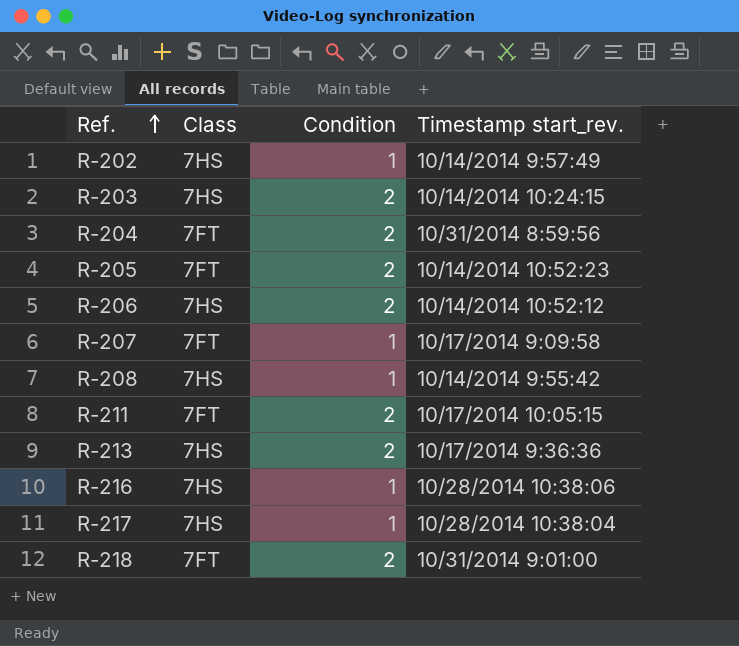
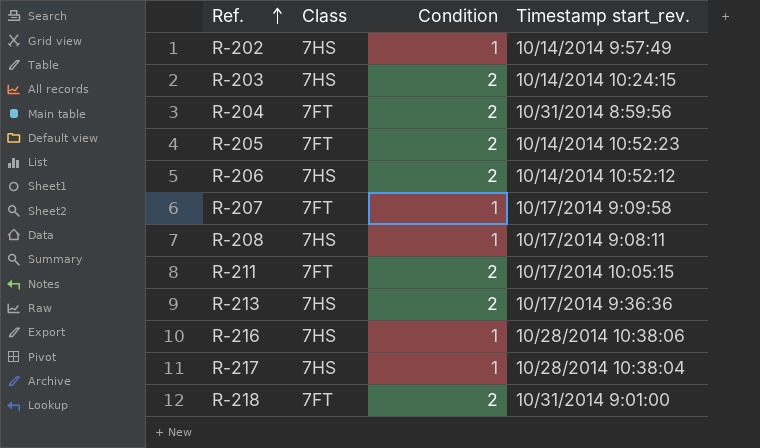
R-208 | Timestamp start_rev.: 10/14/2014 9:55:42 -> 10/17/2014 9:08:11

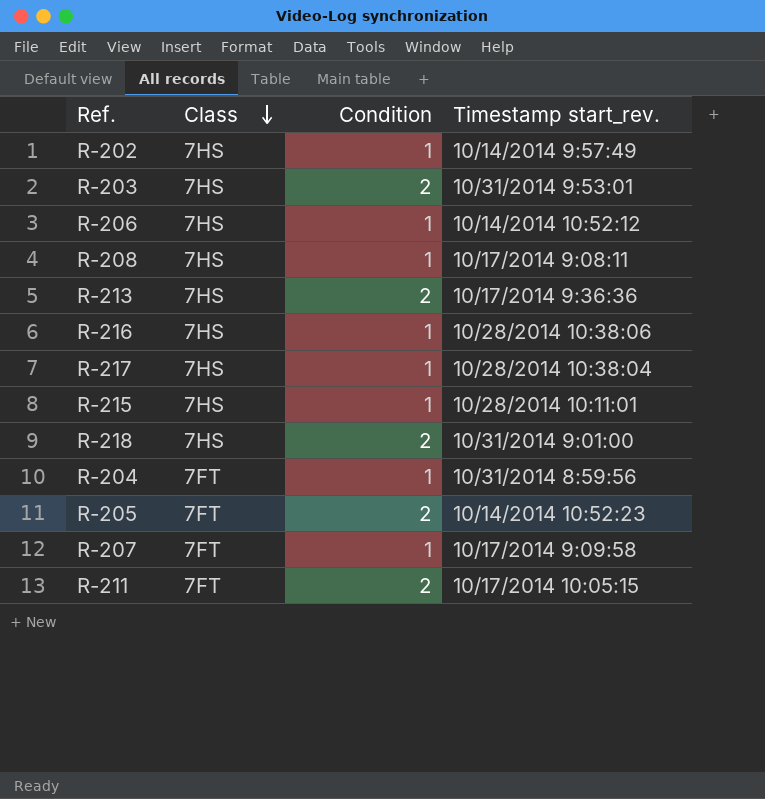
row order: Ref. ascending -> Class descending
R-203 | Timestamp start_rev.: 10/14/2014 10:24:15 -> 10/31/2014 9:53:01
R-206 | Condition: 2 -> 1
row R-215: none -> 7HS | 1 | 10/28/2014 10:11:01
R-218 | Class: 7FT -> 7HS
R-204 | Condition: 2 -> 1

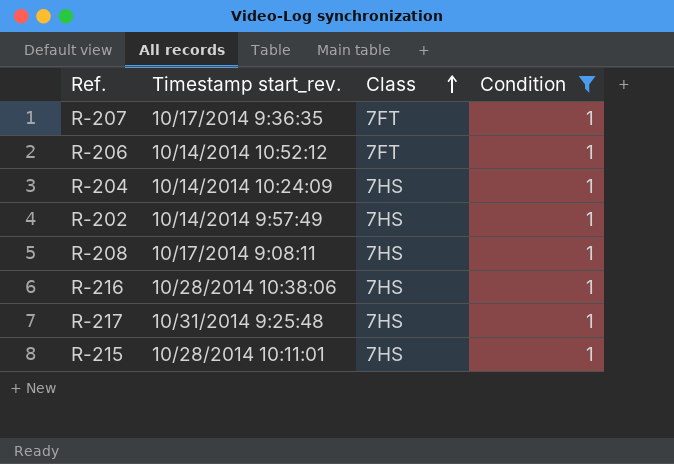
filter: none -> Condition = 1
row order: Class descending -> Class ascending
column Timestamp start_rev. | position: 4 -> 2
R-207 | Timestamp start_rev.: 10/17/2014 9:09:58 -> 10/17/2014 9:36:35
R-206 | Class: 7HS -> 7FT
R-204 | Timestamp start_rev.: 10/31/2014 8:59:56 -> 10/14/2014 10:24:09
R-204 | Class: 7FT -> 7HS
R-217 | Timestamp start_rev.: 10/28/2014 10:38:04 -> 10/31/2014 9:25:48

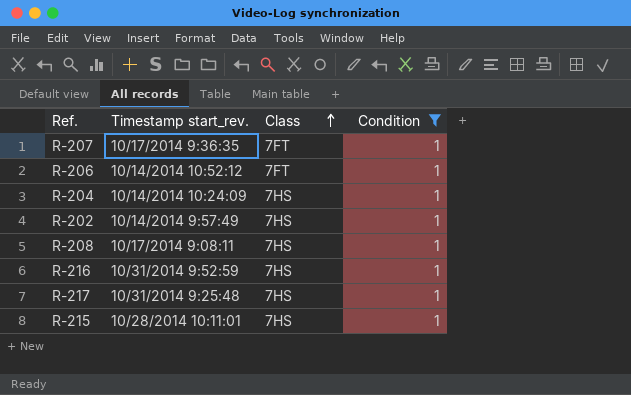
R-216 | Timestamp start_rev.: 10/28/2014 10:38:06 -> 10/31/2014 9:52:59

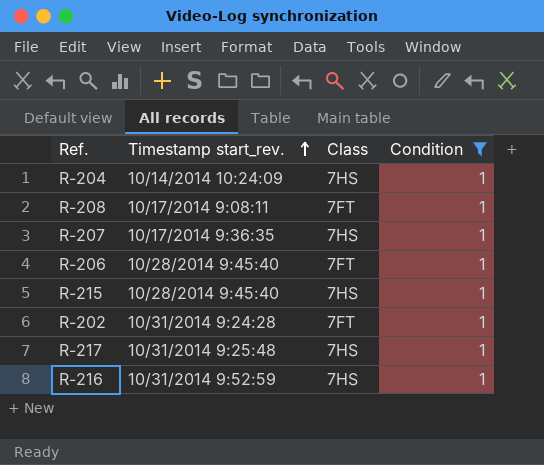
row order: Class ascending -> Timestamp start_rev. ascending
R-208 | Class: 7HS -> 7FT
R-207 | Class: 7FT -> 7HS
R-206 | Timestamp start_rev.: 10/14/2014 10:52:12 -> 10/28/2014 9:45:40
R-215 | Timestamp start_rev.: 10/28/2014 10:11:01 -> 10/28/2014 9:45:40
R-202 | Timestamp start_rev.: 10/14/2014 9:57:49 -> 10/31/2014 9:24:28
R-202 | Class: 7HS -> 7FT

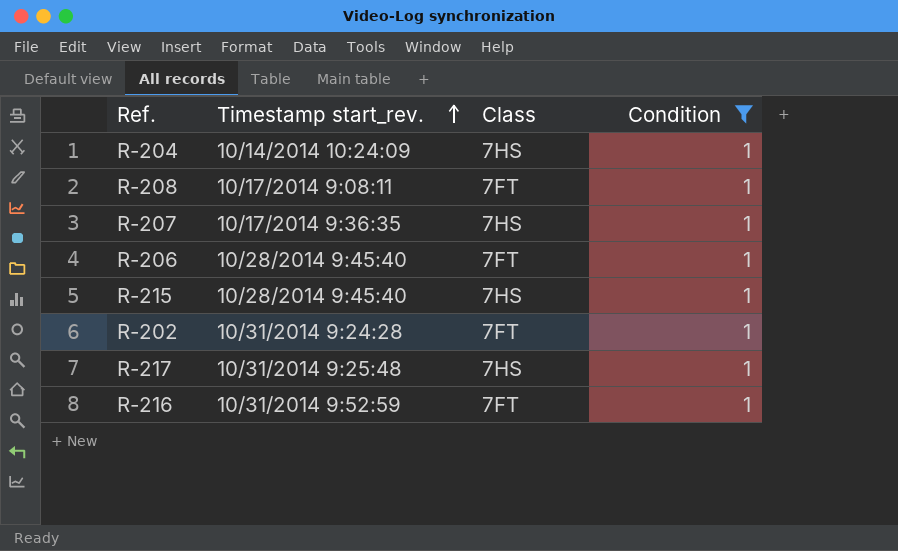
R-216 | Class: 7HS -> 7FT

